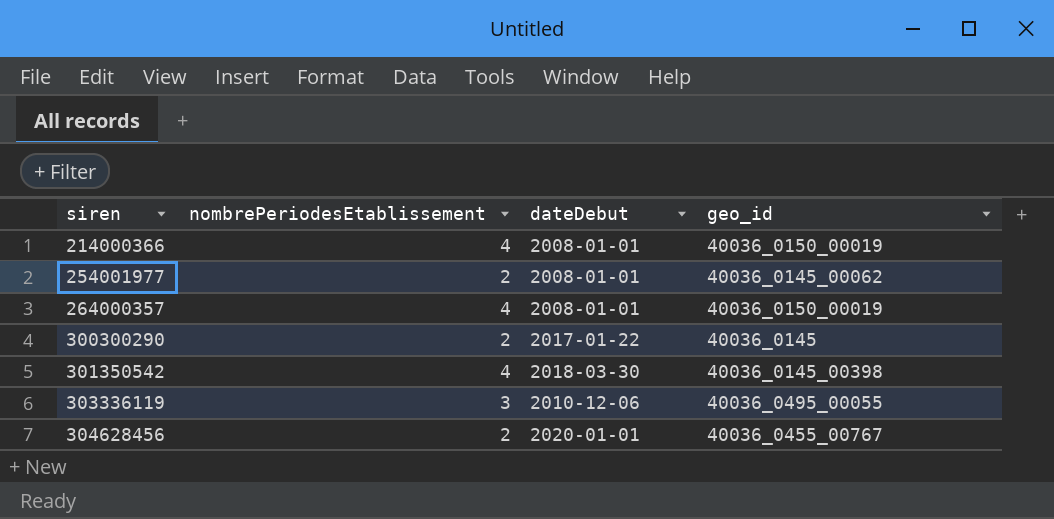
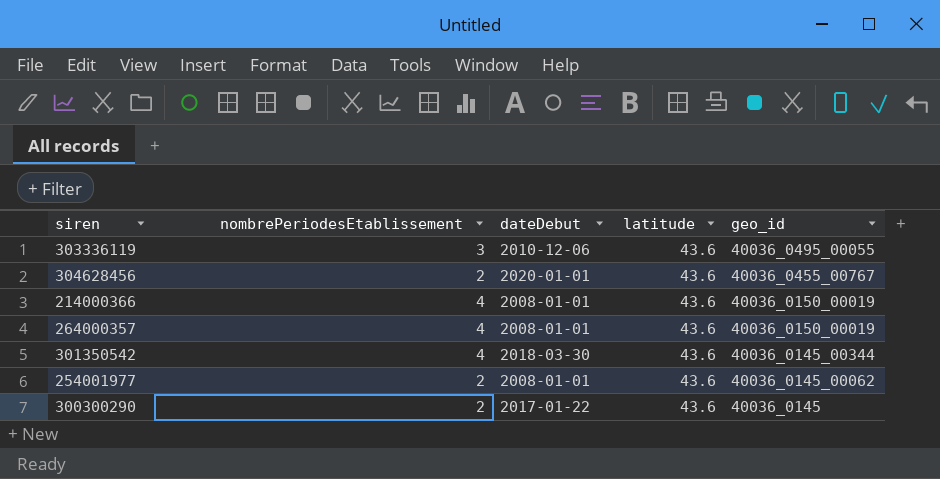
row order: siren ascending -> geo_id descending
column latitude | position: none -> 4
301350542 | geo_id: 40036_0145_00398 -> 40036_0145_00344

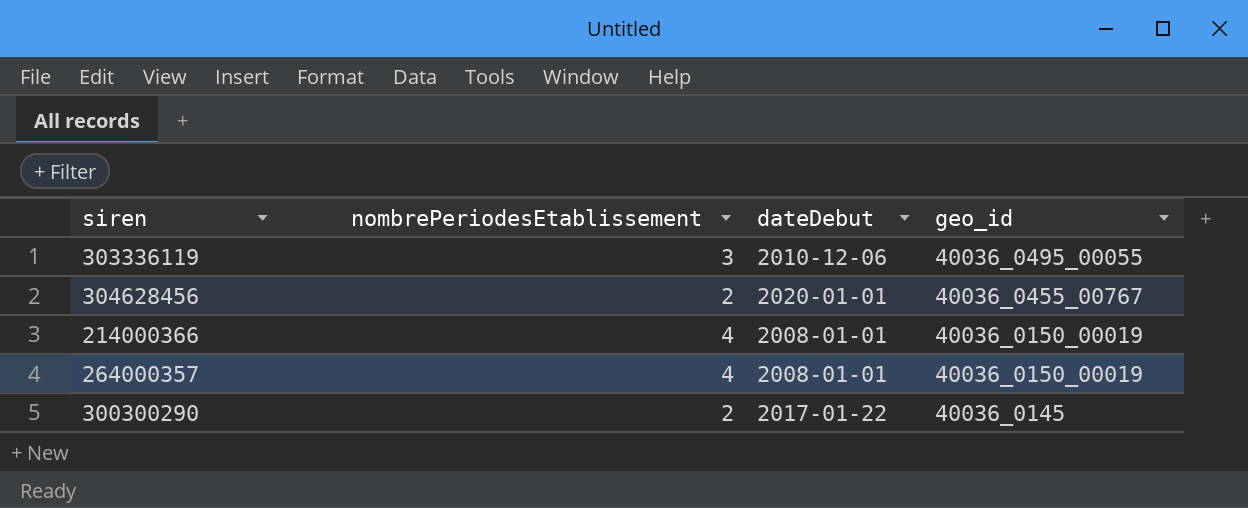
column latitude | position: 4 -> none
row 301350542: 4 | 2018-03-30 | 43.6 | 40036_0145_00344 -> none
row 254001977: 2 | 2008-01-01 | 43.6 | 40036_0145_00062 -> none

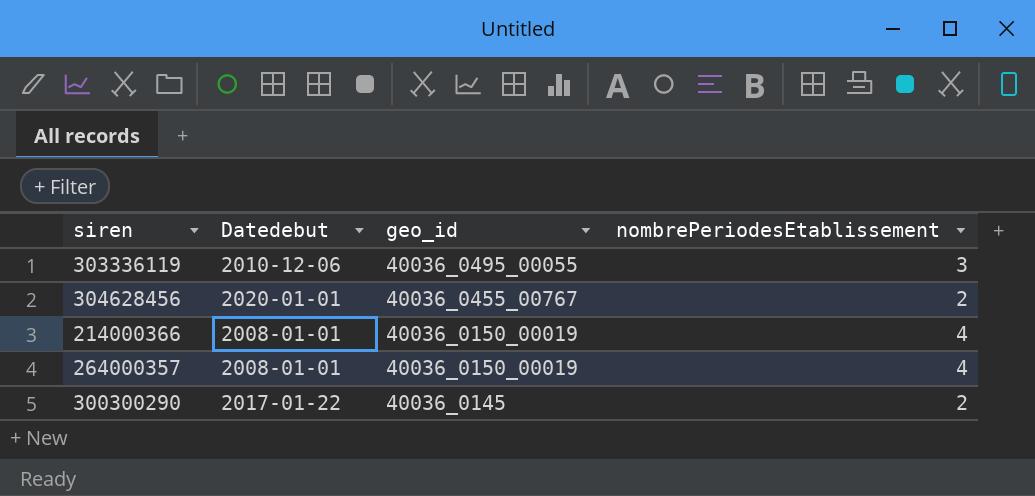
column name: dateDebut -> Datedebut
column nombrePeriodesEtablissement | position: 2 -> 4

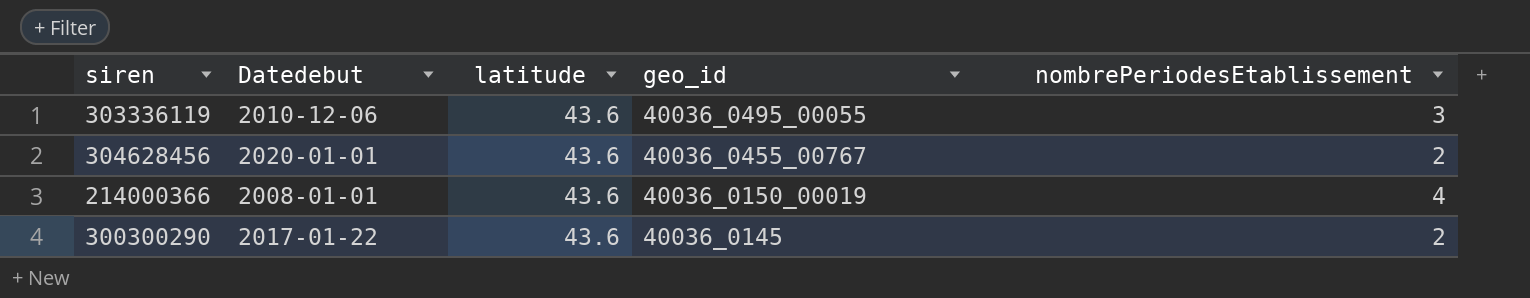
column latitude | position: none -> 3
row 264000357: 2008-01-01 | 40036_0150_00019 | 4 -> none

